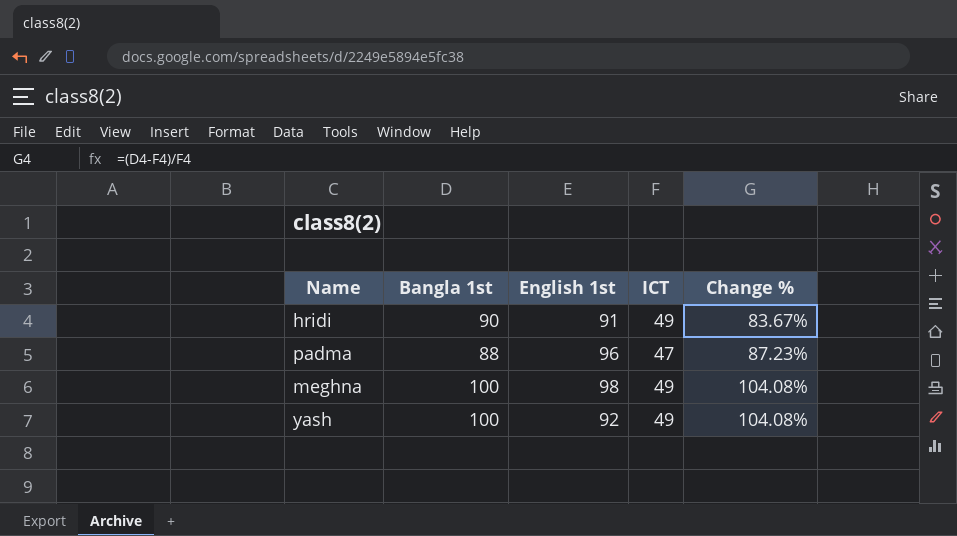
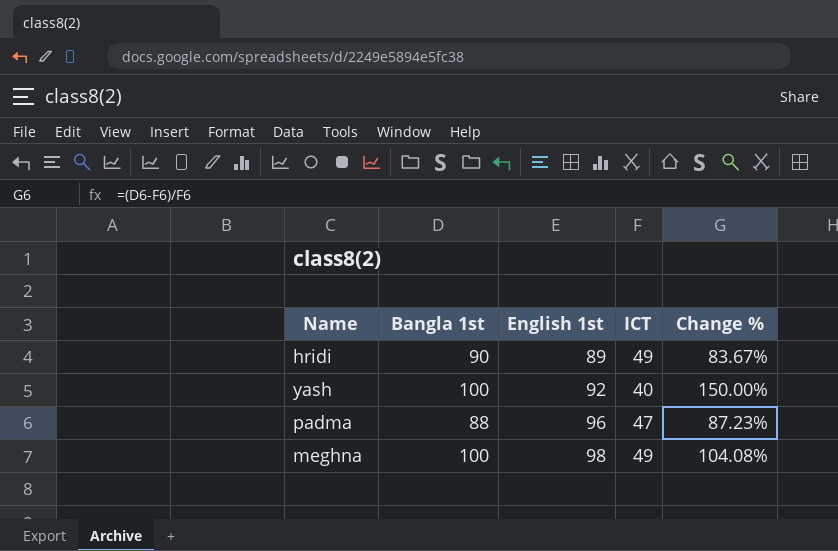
row order: Change % ascending -> English 1st ascending
hridi | English 1st: 91 -> 89
yash | ICT: 49 -> 40
yash | Change %: 104.08% -> 150.00%

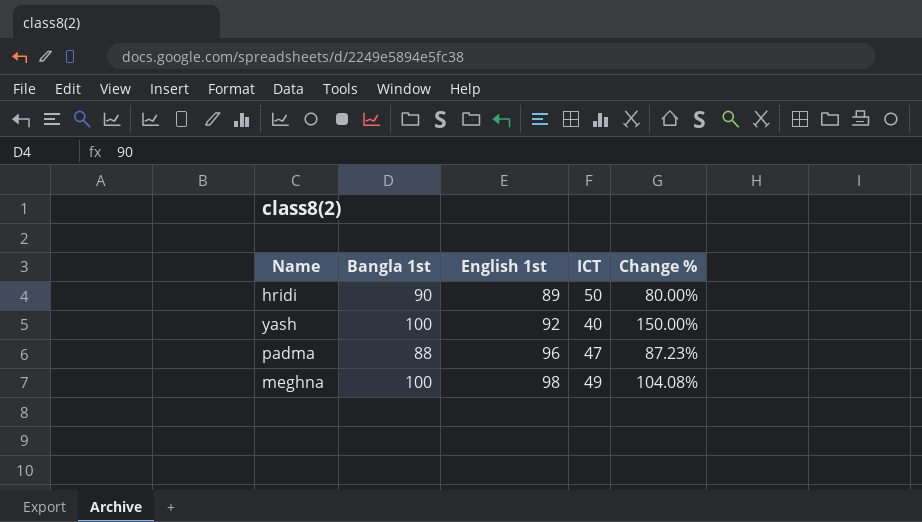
hridi | ICT: 49 -> 50
hridi | Change %: 83.67% -> 80.00%

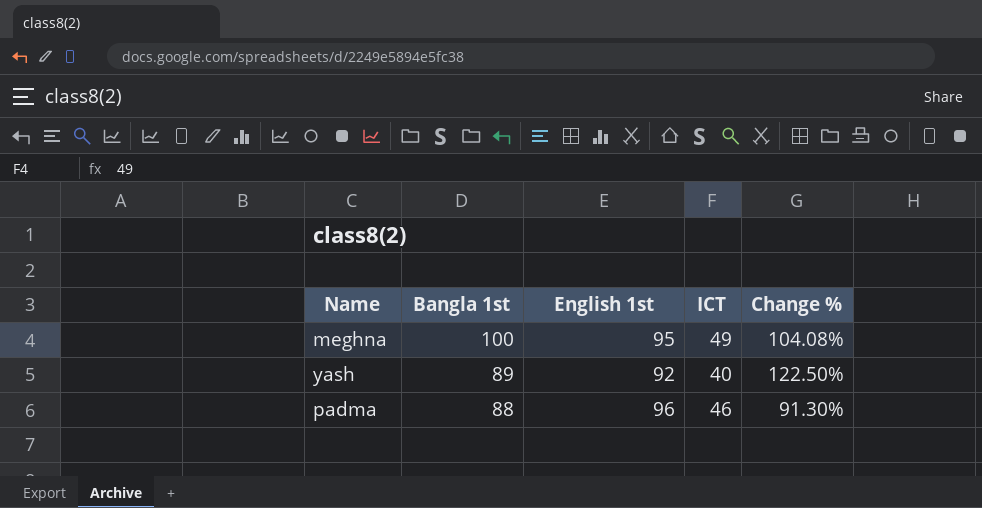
row order: English 1st ascending -> Bangla 1st descending
row hridi: 90 | 89 | 50 | 80.00% -> none
meghna | English 1st: 98 -> 95
yash | Bangla 1st: 100 -> 89
yash | Change %: 150.00% -> 122.50%
padma | ICT: 47 -> 46
padma | Change %: 87.23% -> 91.30%

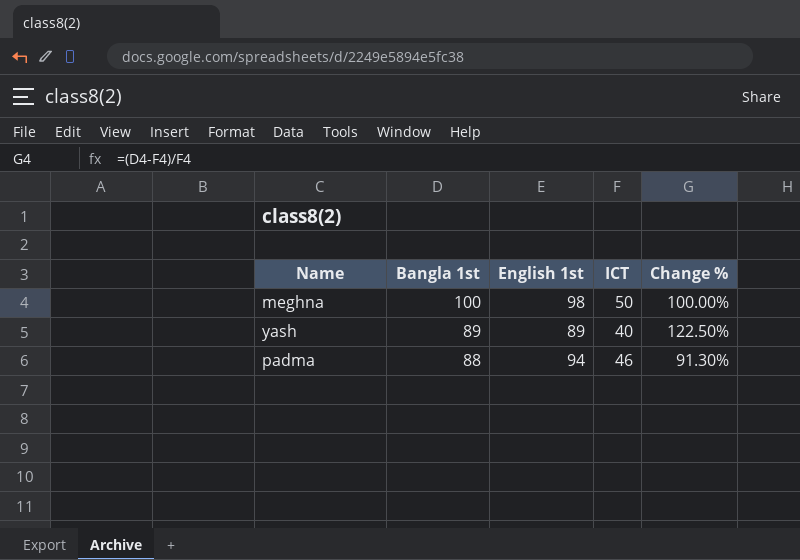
meghna | English 1st: 95 -> 98
meghna | ICT: 49 -> 50
meghna | Change %: 104.08% -> 100.00%
yash | English 1st: 92 -> 89
padma | English 1st: 96 -> 94

